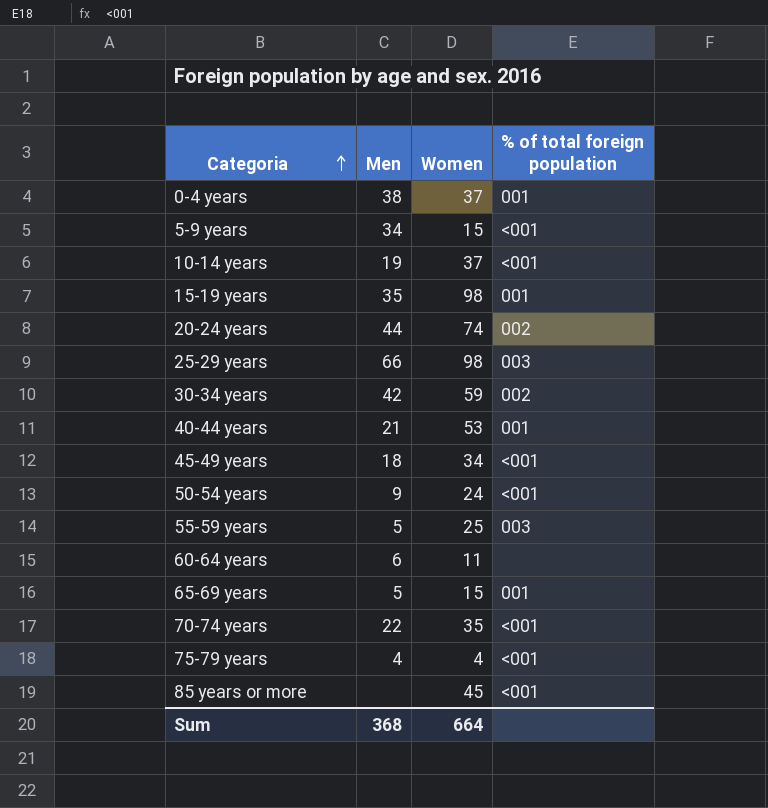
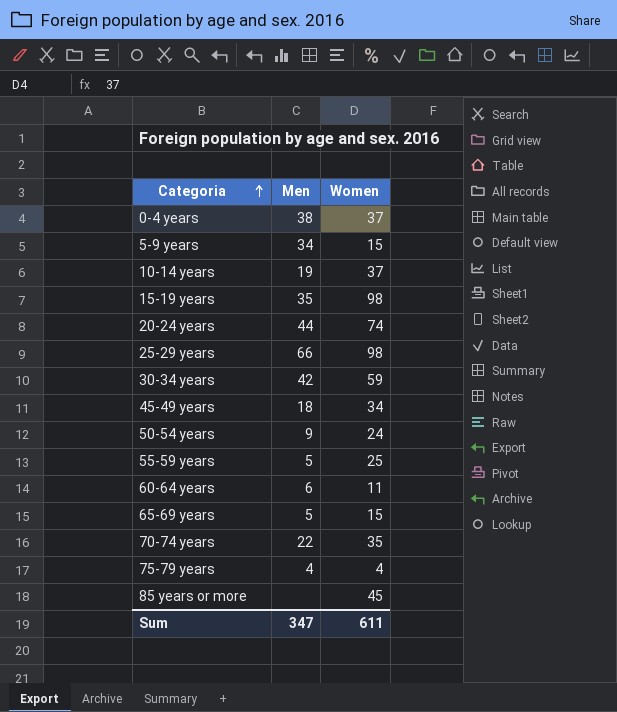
column % of total foreign population | position: 4 -> none
row 40-44 years: 21 | 53 | 001 -> none
Sum | Men: 368 -> 347
Sum | Women: 664 -> 611

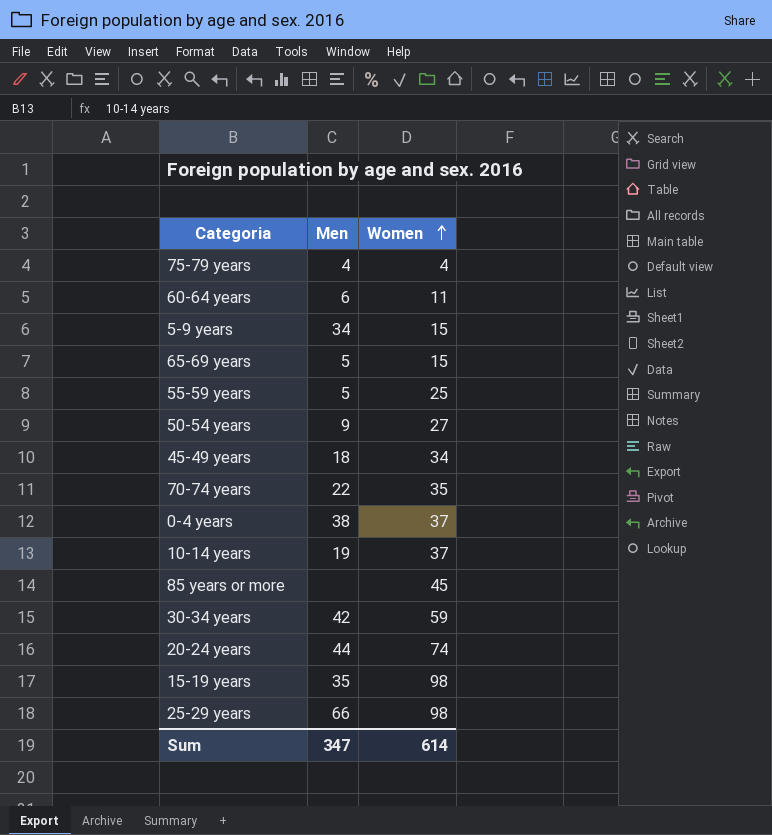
row order: Categoria ascending -> Women ascending
50-54 years | Women: 24 -> 27
Sum | Women: 611 -> 614

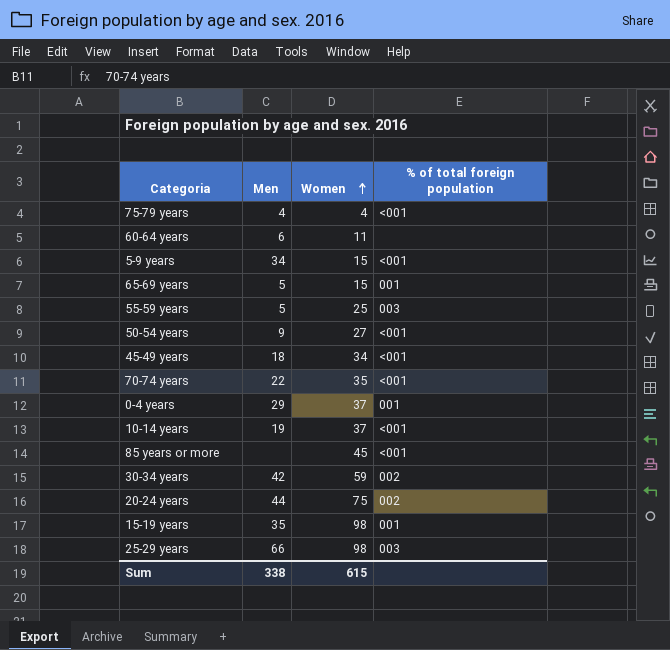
column % of total foreign population | position: none -> 4
0-4 years | Men: 38 -> 29
20-24 years | Women: 74 -> 75
Sum | Men: 347 -> 338
Sum | Women: 614 -> 615

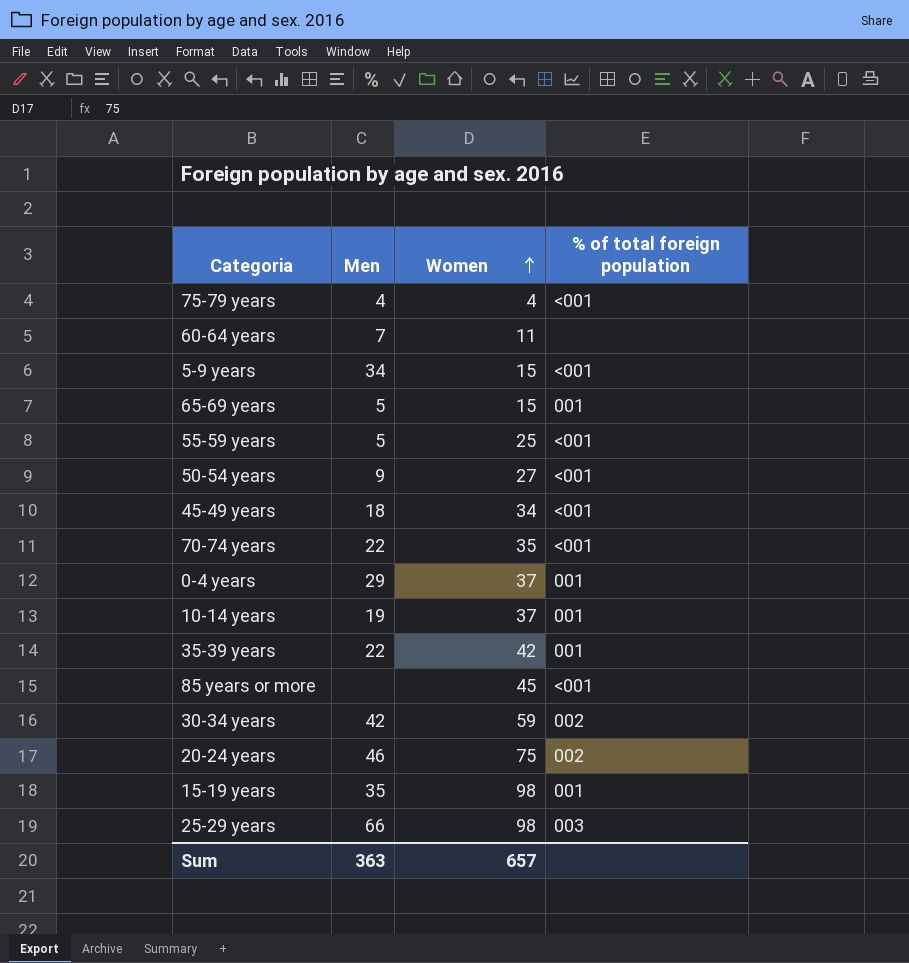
60-64 years | Men: 6 -> 7
55-59 years | % of total foreign population: 003 -> <001
10-14 years | % of total foreign population: <001 -> 001
row 35-39 years: none -> 22 | 42 | 001
20-24 years | Men: 44 -> 46
Sum | Men: 338 -> 363
Sum | Women: 615 -> 657

